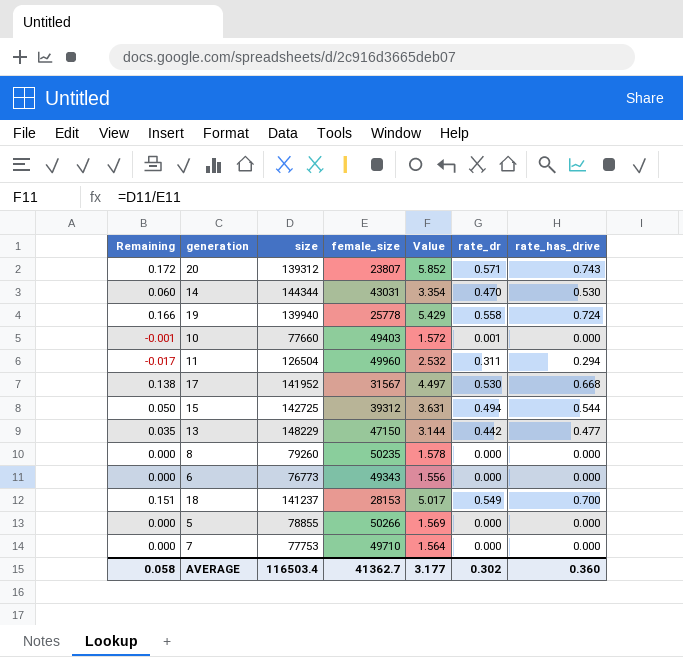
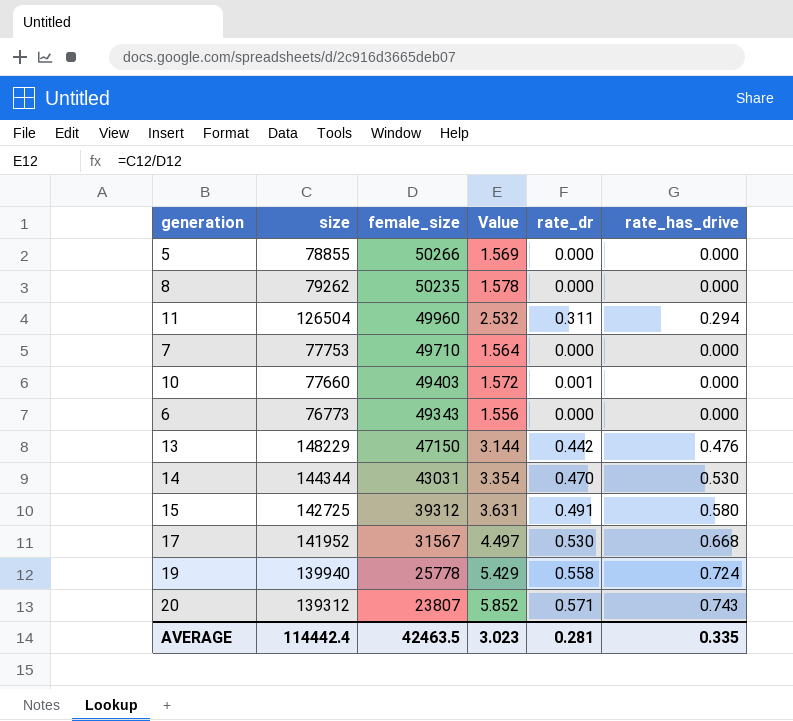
row order: none -> female_size descending
column Remaining | formula: [rate_has_drive] - [rate_dr] -> none
row 18: 0.151 | 141237 | 28153 | 5.017 | 0.549 | 0.700 -> none
8 | size: 79260 -> 79262
13 | rate_has_drive: 0.477 -> 0.476
15 | rate_dr: 0.494 -> 0.491
15 | rate_has_drive: 0.544 -> 0.580
AVERAGE | size: 116503.4 -> 114442.4
AVERAGE | female_size: 41362.7 -> 42463.5
AVERAGE | Value: 3.177 -> 3.023
AVERAGE | rate_dr: 0.302 -> 0.281
AVERAGE | rate_has_drive: 0.360 -> 0.335

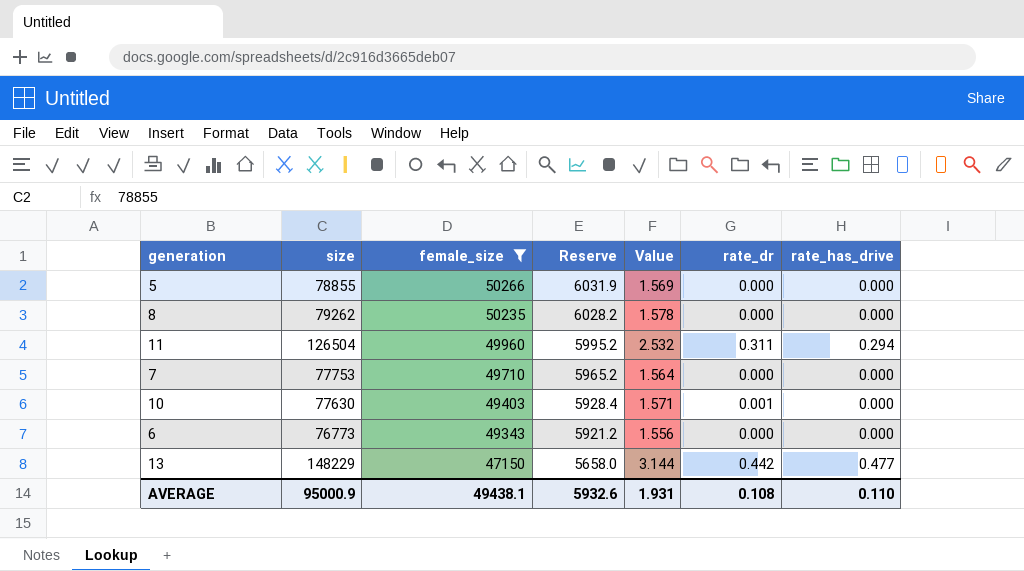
filter: none -> female_size >= 47150
column Reserve | formula: none -> [female_size] * 0.12
10 | size: 77660 -> 77630
10 | Value: 1.572 -> 1.571
13 | rate_has_drive: 0.476 -> 0.477
AVERAGE | size: 114442.4 -> 95000.9
AVERAGE | female_size: 42463.5 -> 49438.1
AVERAGE | Value: 3.023 -> 1.931
AVERAGE | rate_dr: 0.281 -> 0.108
AVERAGE | rate_has_drive: 0.335 -> 0.110

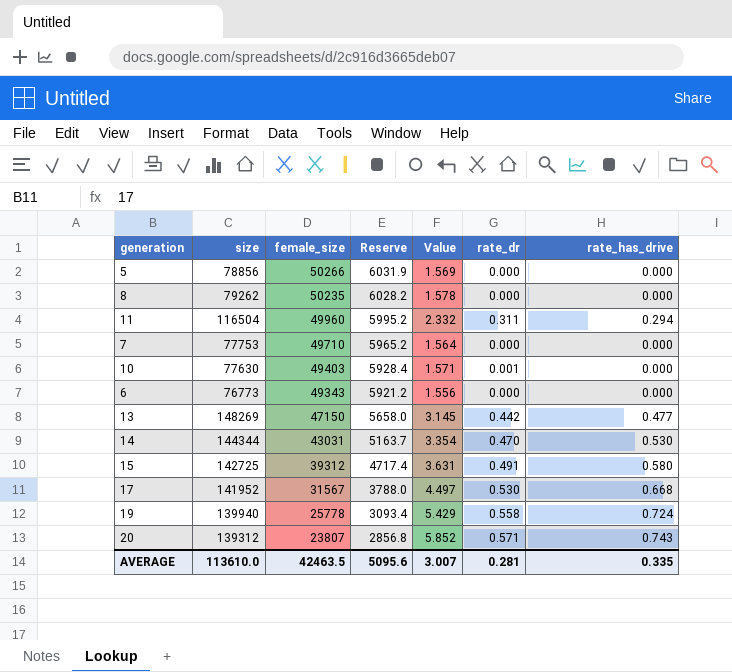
filter: female_size >= 47150 -> none
5 | size: 78855 -> 78856
11 | size: 126504 -> 116504
11 | Value: 2.532 -> 2.332
13 | size: 148229 -> 148269
13 | Value: 3.144 -> 3.145
AVERAGE | size: 95000.9 -> 113610.0
AVERAGE | female_size: 49438.1 -> 42463.5
AVERAGE | Reserve: 5932.6 -> 5095.6
AVERAGE | Value: 1.931 -> 3.007
AVERAGE | rate_dr: 0.108 -> 0.281
AVERAGE | rate_has_drive: 0.110 -> 0.335

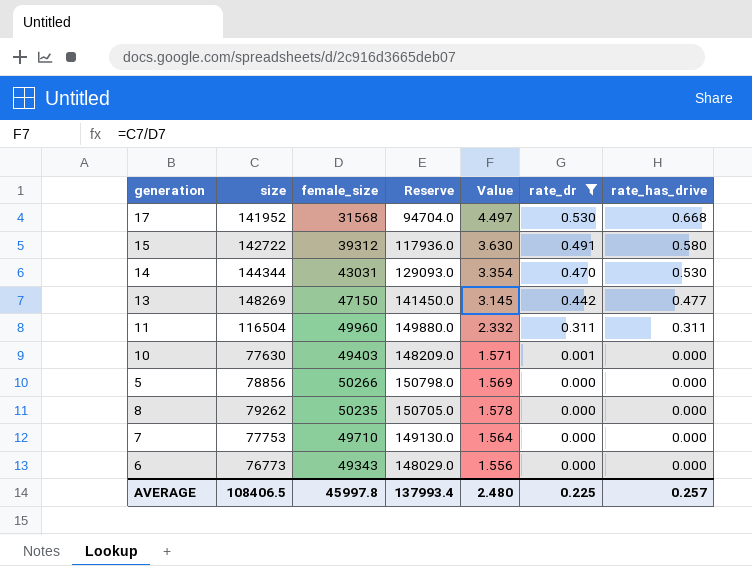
filter: none -> rate_dr <= 0.530
row order: female_size descending -> rate_dr descending
column Reserve | formula: [female_size] * 0.12 -> [female_size] * 3
17 | female_size: 31567 -> 31568
15 | size: 142725 -> 142722
15 | Value: 3.631 -> 3.630
11 | rate_has_drive: 0.294 -> 0.311
AVERAGE | size: 113610.0 -> 108406.5
AVERAGE | female_size: 42463.5 -> 45997.8
AVERAGE | Reserve: 5095.6 -> 137993.4
AVERAGE | Value: 3.007 -> 2.480
AVERAGE | rate_dr: 0.281 -> 0.225
AVERAGE | rate_has_drive: 0.335 -> 0.257

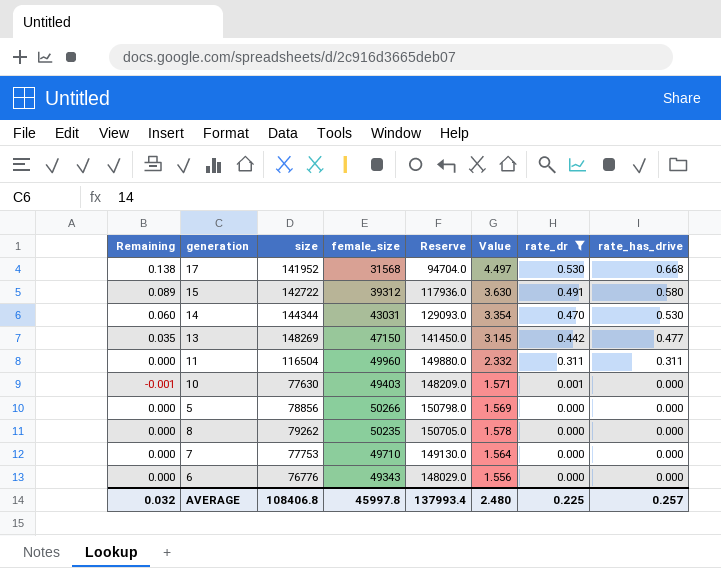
column Remaining | formula: none -> [rate_has_drive] - [rate_dr]
6 | size: 76773 -> 76776
AVERAGE | size: 108406.5 -> 108406.8

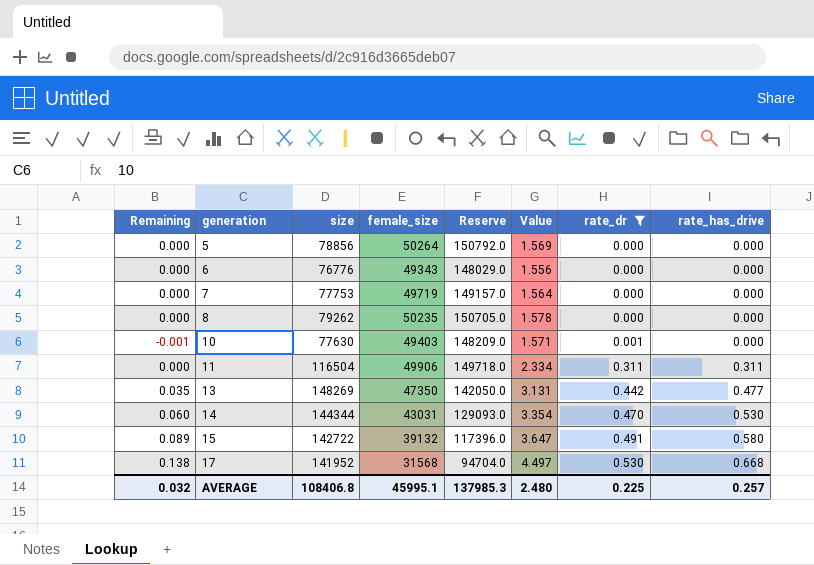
row order: rate_dr descending -> generation ascending
5 | female_size: 50266 -> 50264
5 | Reserve: 150798.0 -> 150792.0
7 | female_size: 49710 -> 49719
7 | Reserve: 149130.0 -> 149157.0
11 | female_size: 49960 -> 49906
11 | Reserve: 149880.0 -> 149718.0
11 | Value: 2.332 -> 2.334
13 | female_size: 47150 -> 47350
13 | Reserve: 141450.0 -> 142050.0
13 | Value: 3.145 -> 3.131
15 | female_size: 39312 -> 39132
15 | Reserve: 117936.0 -> 117396.0
15 | Value: 3.630 -> 3.647
AVERAGE | female_size: 45997.8 -> 45995.1
AVERAGE | Reserve: 137993.4 -> 137985.3

